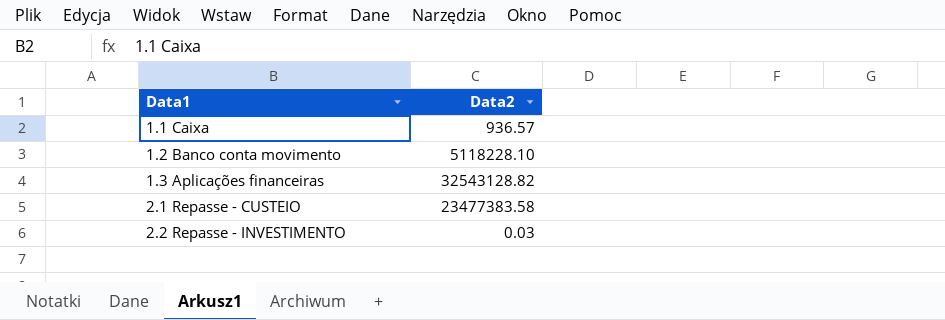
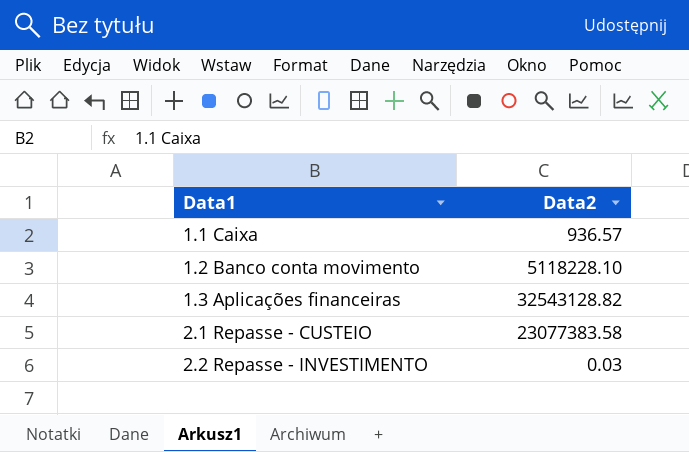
2.1 Repasse - CUSTEIO | Data2: 23477383.58 -> 23077383.58

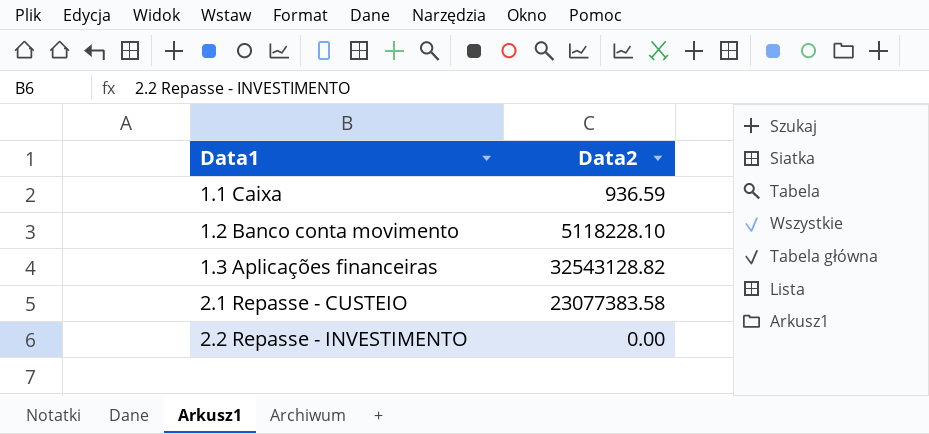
1.1 Caixa | Data2: 936.57 -> 936.59
2.2 Repasse - INVESTIMENTO | Data2: 0.03 -> 0.00

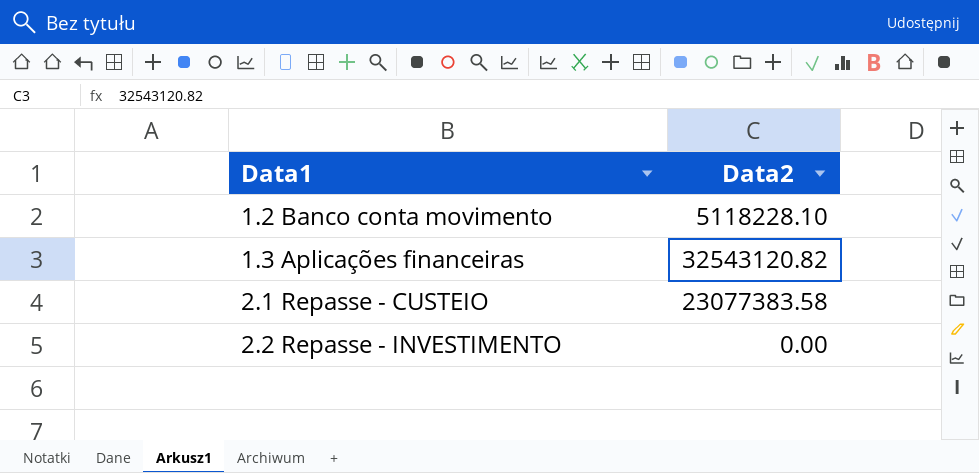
row 1.1 Caixa: 936.59 -> none
1.3 Aplicações financeiras | Data2: 32543128.82 -> 32543120.82

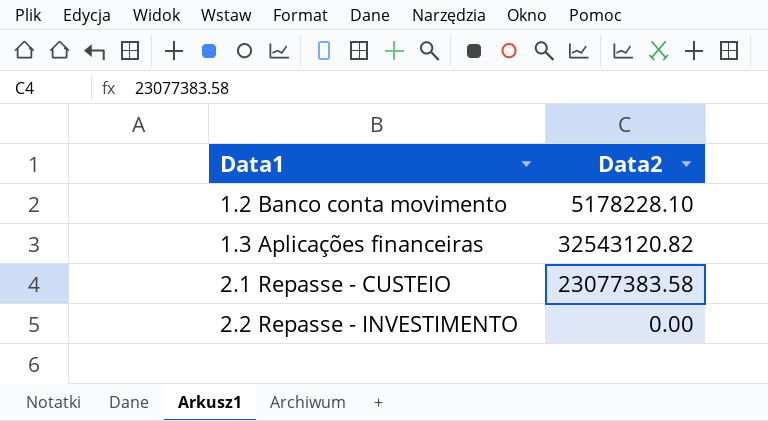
1.2 Banco conta movimento | Data2: 5118228.10 -> 5178228.10

